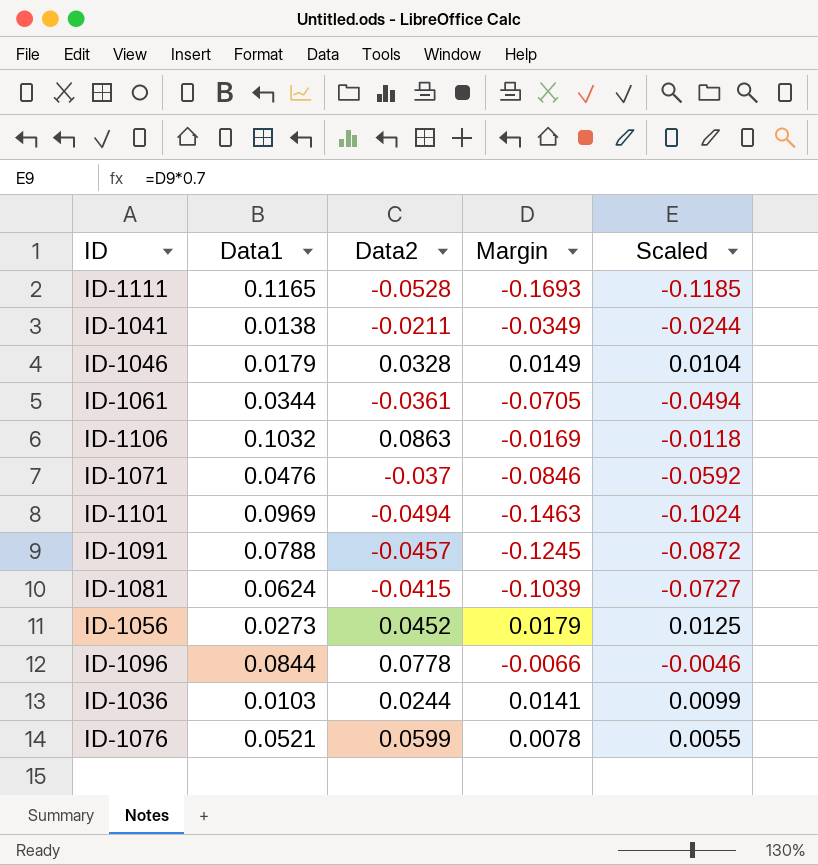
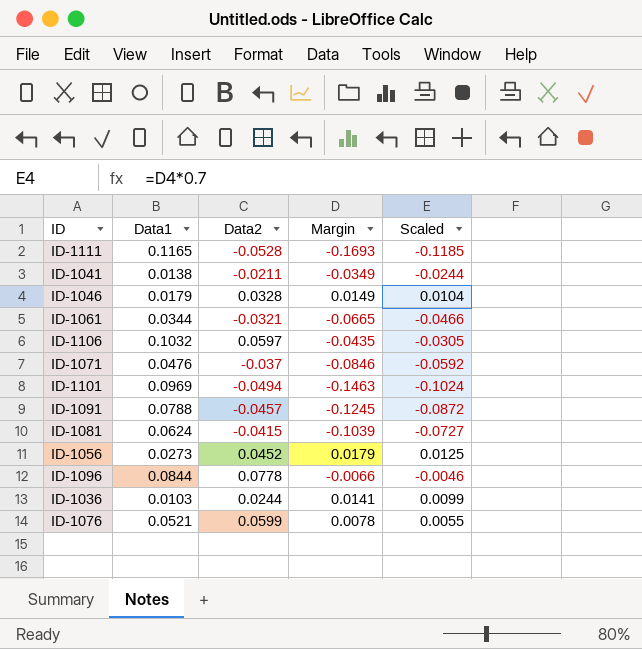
ID-1061 | Data2: -0.0361 -> -0.0321
ID-1061 | Margin: -0.0705 -> -0.0665
ID-1061 | Scaled: -0.0494 -> -0.0466
ID-1106 | Data2: 0.0863 -> 0.0597
ID-1106 | Margin: -0.0169 -> -0.0435
ID-1106 | Scaled: -0.0118 -> -0.0305

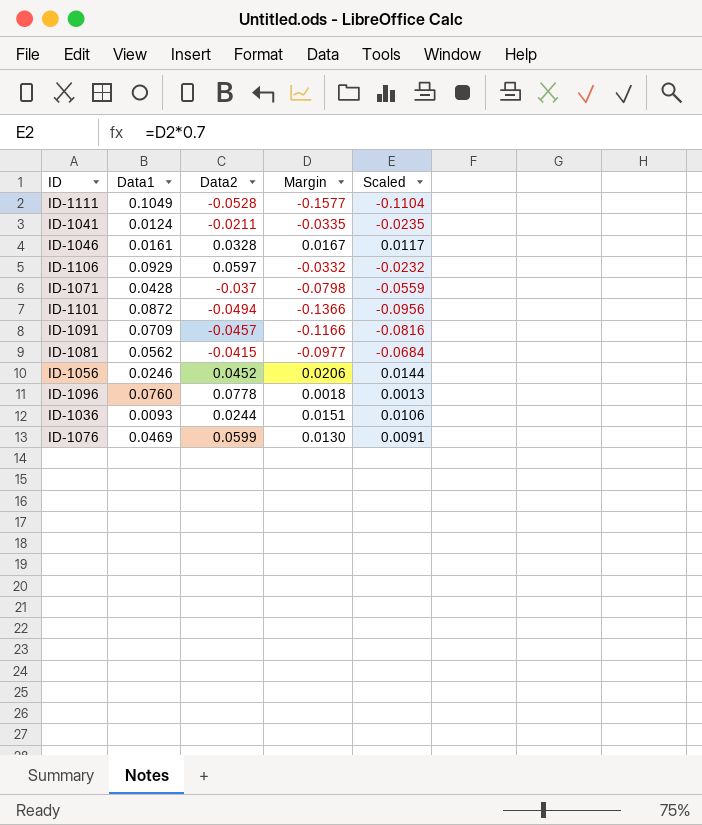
row ID-1061: 0.0344 | -0.0321 | -0.0665 | -0.0466 -> none
ID-1111 | Data1: 0.1165 -> 0.1049
ID-1111 | Margin: -0.1693 -> -0.1577
ID-1111 | Scaled: -0.1185 -> -0.1104
ID-1041 | Data1: 0.0138 -> 0.0124
ID-1041 | Margin: -0.0349 -> -0.0335
ID-1041 | Scaled: -0.0244 -> -0.0235
ID-1046 | Data1: 0.0179 -> 0.0161
ID-1046 | Margin: 0.0149 -> 0.0167
ID-1046 | Scaled: 0.0104 -> 0.0117
ID-1106 | Data1: 0.1032 -> 0.0929
ID-1106 | Margin: -0.0435 -> -0.0332
ID-1106 | Scaled: -0.0305 -> -0.0232
ID-1071 | Data1: 0.0476 -> 0.0428
ID-1071 | Margin: -0.0846 -> -0.0798
ID-1071 | Scaled: -0.0592 -> -0.0559
ID-1101 | Data1: 0.0969 -> 0.0872
ID-1101 | Margin: -0.1463 -> -0.1366
ID-1101 | Scaled: -0.1024 -> -0.0956
ID-1091 | Data1: 0.0788 -> 0.0709
ID-1091 | Margin: -0.1245 -> -0.1166
ID-1091 | Scaled: -0.0872 -> -0.0816
ID-1081 | Data1: 0.0624 -> 0.0562
ID-1081 | Margin: -0.1039 -> -0.0977
ID-1081 | Scaled: -0.0727 -> -0.0684
ID-1056 | Data1: 0.0273 -> 0.0246
ID-1056 | Margin: 0.0179 -> 0.0206
ID-1056 | Scaled: 0.0125 -> 0.0144
ID-1096 | Data1: 0.0844 -> 0.0760
ID-1096 | Margin: -0.0066 -> 0.0018
ID-1096 | Scaled: -0.0046 -> 0.0013
ID-1036 | Data1: 0.0103 -> 0.0093
ID-1036 | Margin: 0.0141 -> 0.0151
ID-1036 | Scaled: 0.0099 -> 0.0106
ID-1076 | Data1: 0.0521 -> 0.0469
ID-1076 | Margin: 0.0078 -> 0.0130
ID-1076 | Scaled: 0.0055 -> 0.0091

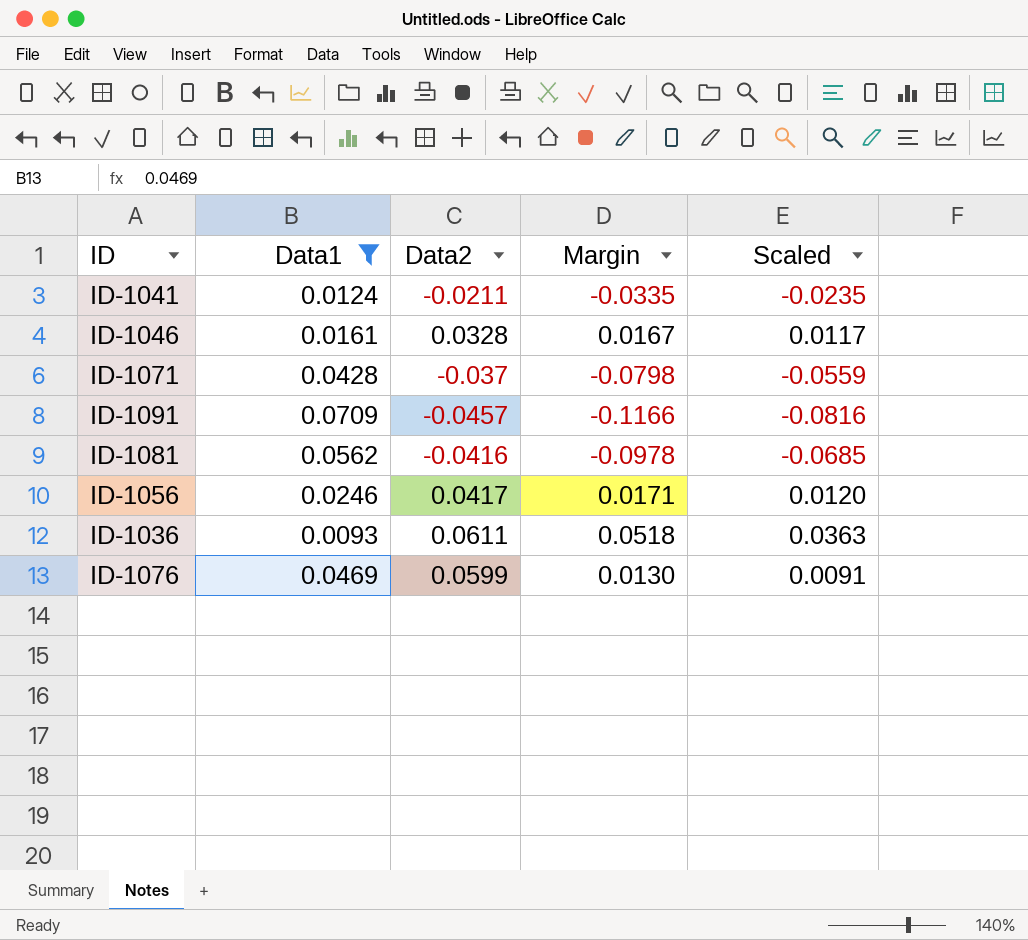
filter: none -> Data1 <= 0.0709
ID-1081 | Data2: -0.0415 -> -0.0416
ID-1081 | Margin: -0.0977 -> -0.0978
ID-1081 | Scaled: -0.0684 -> -0.0685
ID-1056 | Data2: 0.0452 -> 0.0417
ID-1056 | Margin: 0.0206 -> 0.0171
ID-1056 | Scaled: 0.0144 -> 0.0120
ID-1036 | Data2: 0.0244 -> 0.0611
ID-1036 | Margin: 0.0151 -> 0.0518
ID-1036 | Scaled: 0.0106 -> 0.0363

